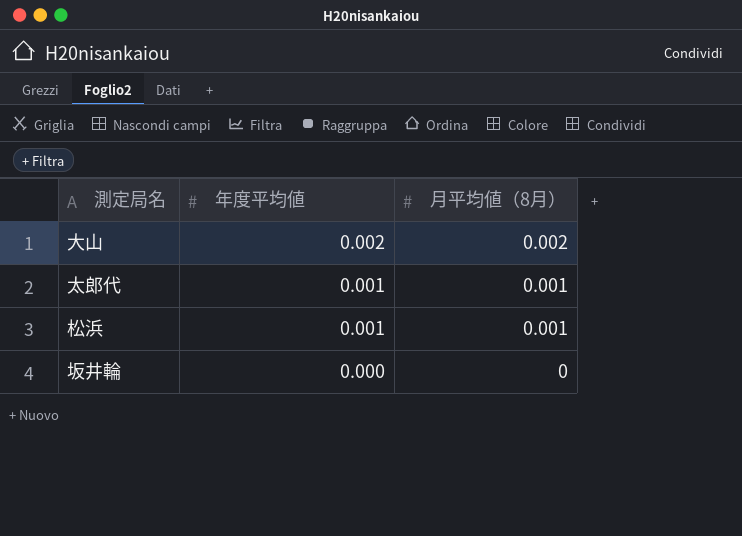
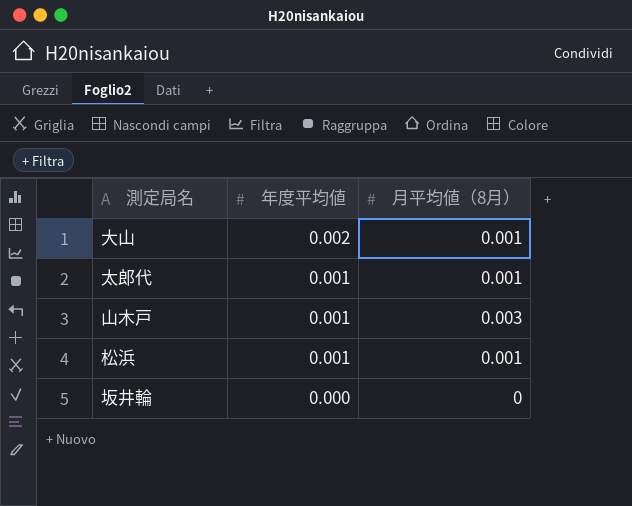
大山 | 月平均値（8月）: 0.002 -> 0.001
row 山木戸: none -> 0.001 | 0.003

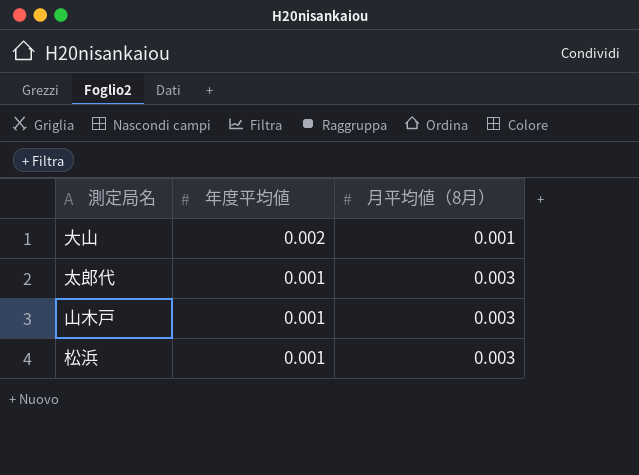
row 坂井輪: 0.000 | 0 -> none
太郎代 | 月平均値（8月）: 0.001 -> 0.003
松浜 | 月平均値（8月）: 0.001 -> 0.003

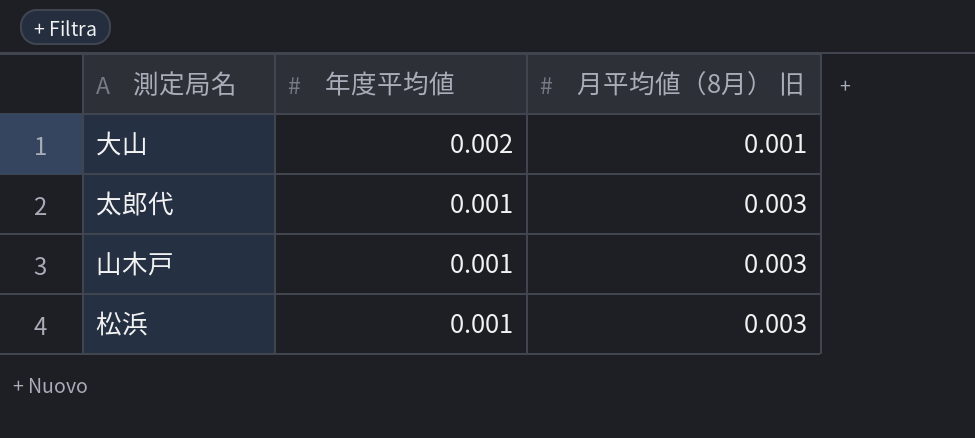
column name: 月平均値（8月） -> 月平均値（8月） 旧

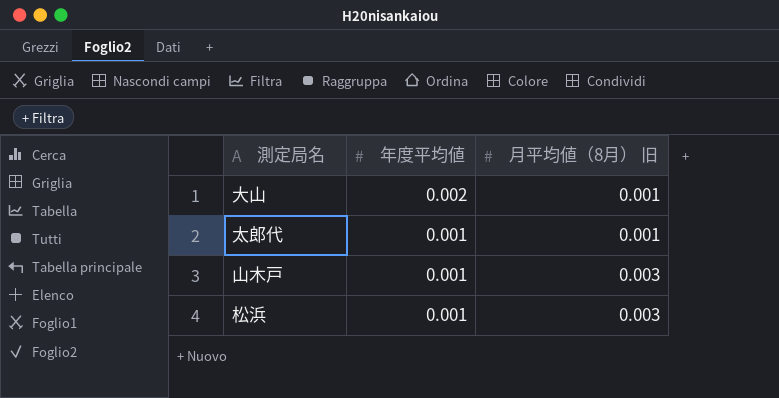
太郎代 | 月平均値（8月） 旧: 0.003 -> 0.001

